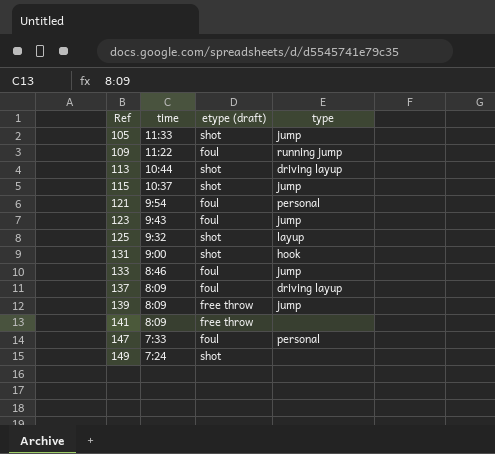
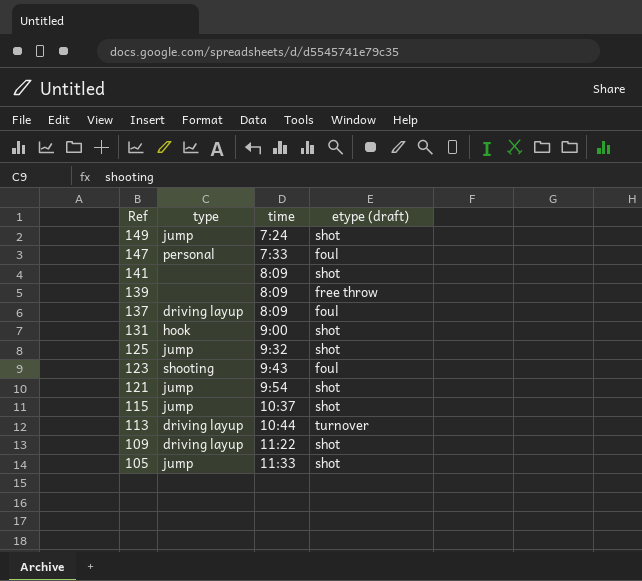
row order: Ref ascending -> Ref descending
column type | position: 4 -> 2
row 133: 8:46 | foul | jump -> none
149 | type: none -> jump
141 | etype (draft): free throw -> shot
139 | type: jump -> none
125 | type: layup -> jump
123 | type: jump -> shooting
121 | type: personal -> jump
121 | etype (draft): foul -> shot
113 | etype (draft): shot -> turnover
109 | type: running jump -> driving layup
109 | etype (draft): foul -> shot

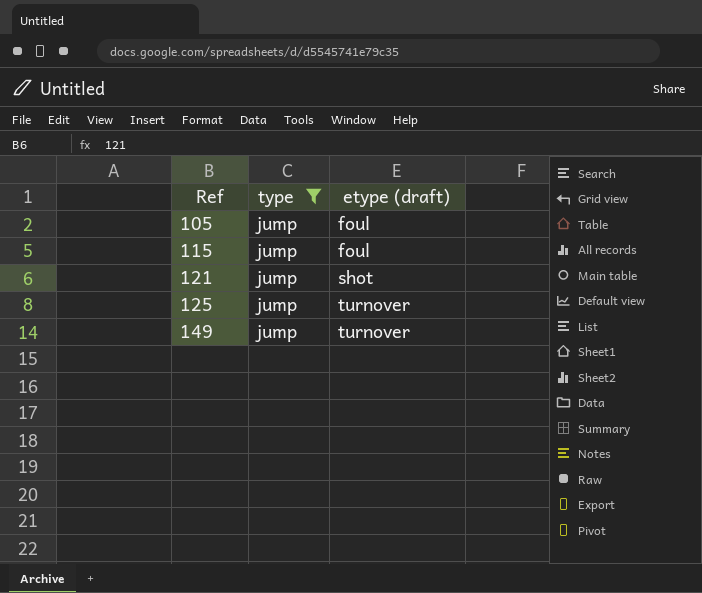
filter: none -> type = jump
row order: Ref descending -> Ref ascending
column time | position: 3 -> none
105 | etype (draft): shot -> foul
115 | etype (draft): shot -> foul
125 | etype (draft): shot -> turnover
149 | etype (draft): shot -> turnover

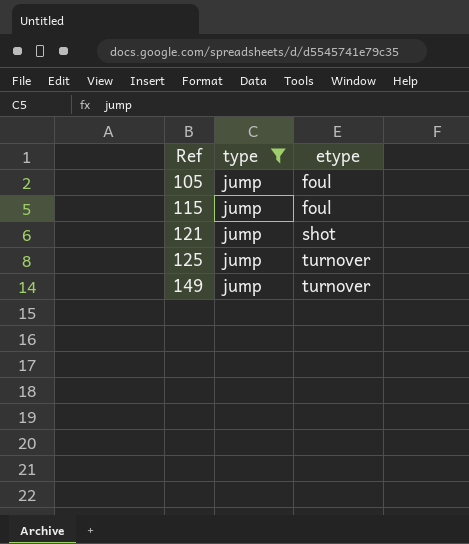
column name: etype (draft) -> etype

